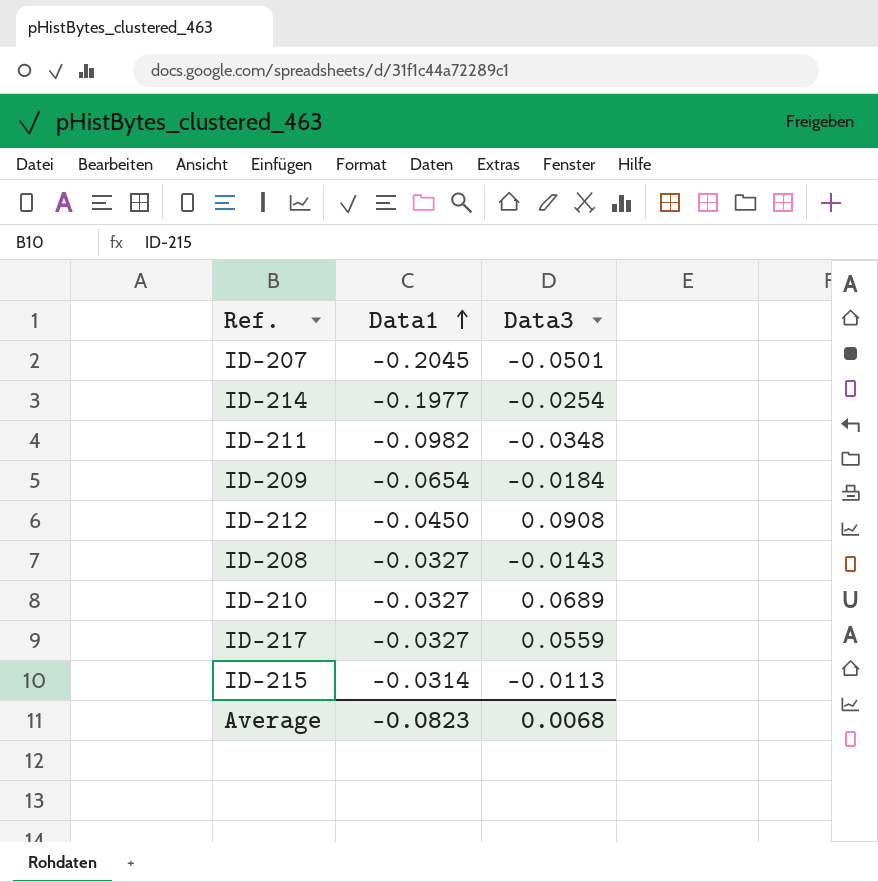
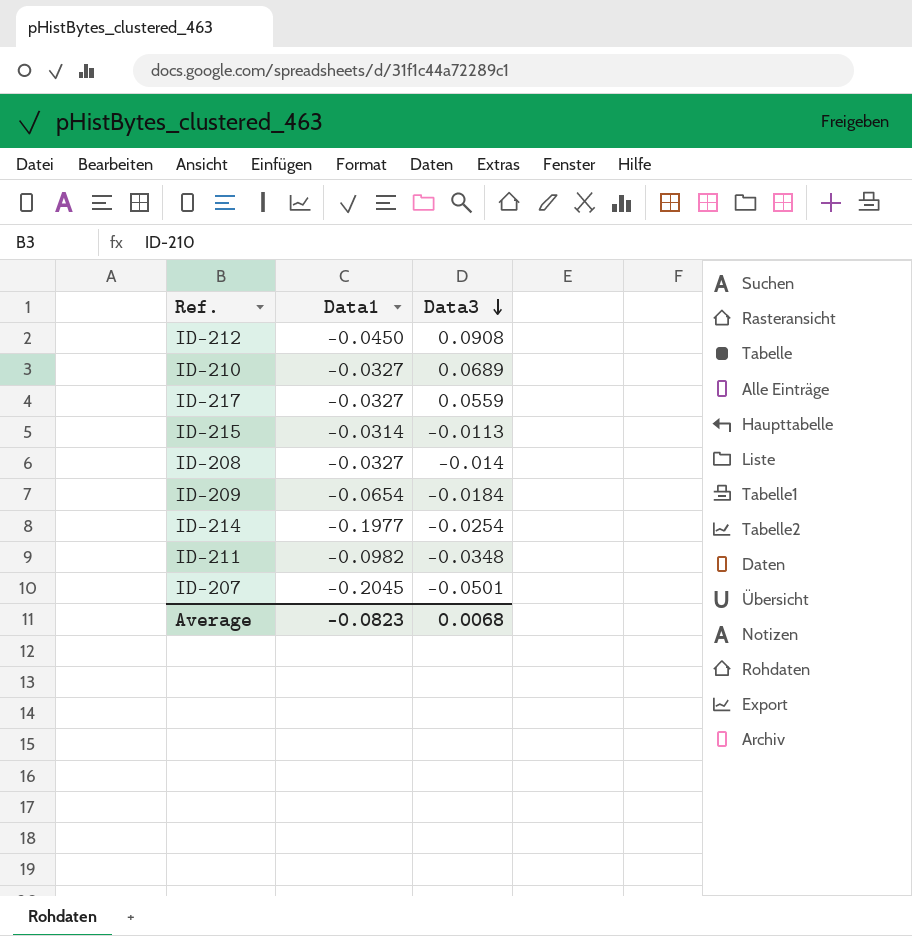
row order: Data1 ascending -> Data3 descending
ID-208 | Data3: -0.0143 -> -0.014

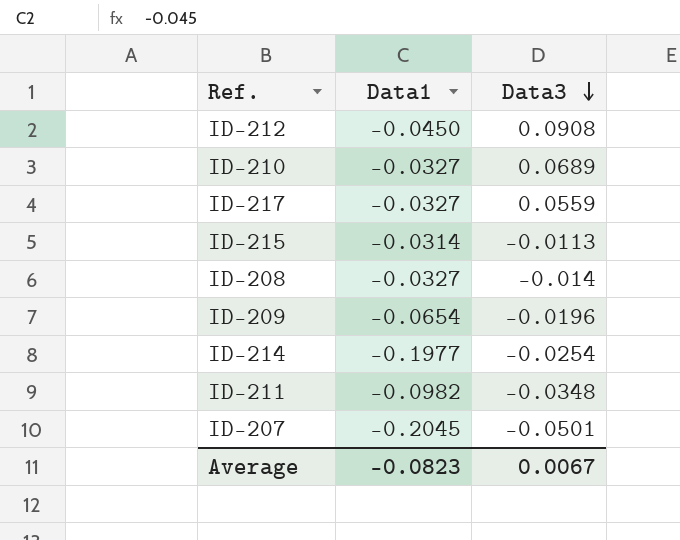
ID-209 | Data3: -0.0184 -> -0.0196
Average | Data3: 0.0068 -> 0.0067

